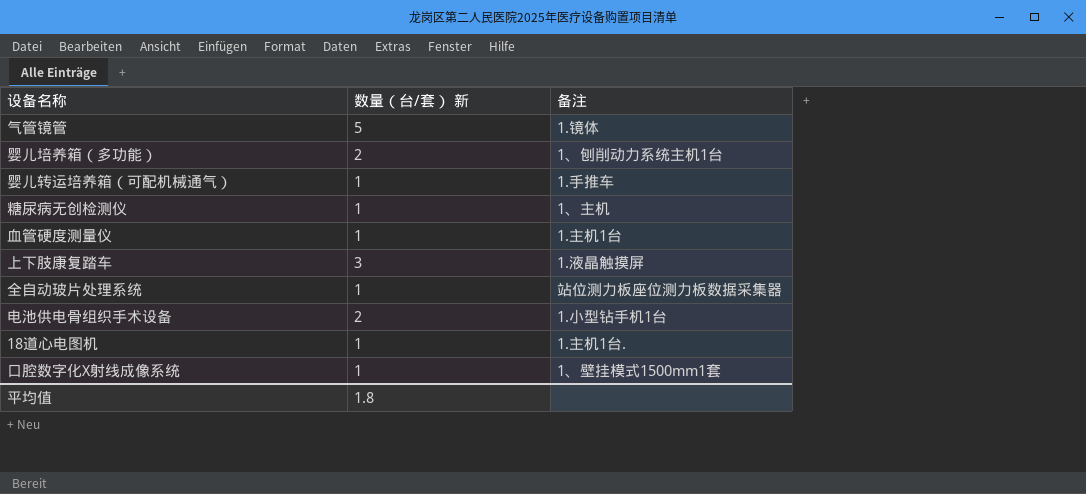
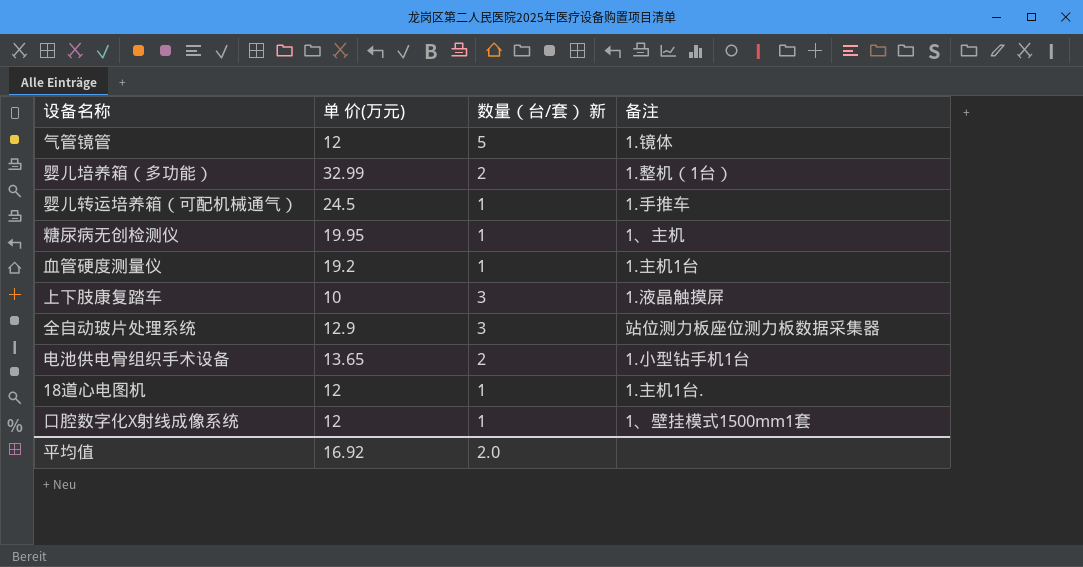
column 单 价(万元) | position: none -> 2
婴儿培养箱（多功能） | 备注: 1、刨削动力系统主机1台 -> 1.整机（1台）
全自动玻片处理系统 | 数量（台/套） 新: 1 -> 3
平均值 | 数量（台/套） 新: 1.8 -> 2.0

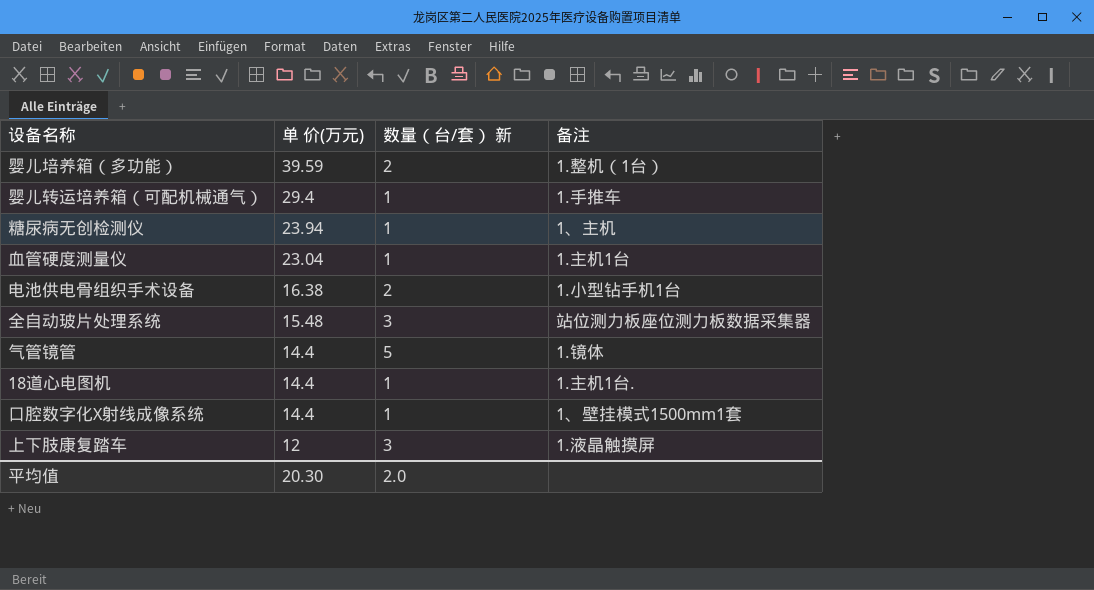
row order: none -> 单 价(万元) descending
婴儿培养箱（多功能） | 单 价(万元): 32.99 -> 39.59
婴儿转运培养箱（可配机械通气） | 单 价(万元): 24.5 -> 29.4
糖尿病无创检测仪 | 单 价(万元): 19.95 -> 23.94
血管硬度测量仪 | 单 价(万元): 19.2 -> 23.04
电池供电骨组织手术设备 | 单 价(万元): 13.65 -> 16.38
全自动玻片处理系统 | 单 价(万元): 12.9 -> 15.48
气管镜管 | 单 价(万元): 12 -> 14.4
18道心电图机 | 单 价(万元): 12 -> 14.4
口腔数字化X射线成像系统 | 单 价(万元): 12 -> 14.4
上下肢康复踏车 | 单 价(万元): 10 -> 12
平均值 | 单 价(万元): 16.92 -> 20.30

